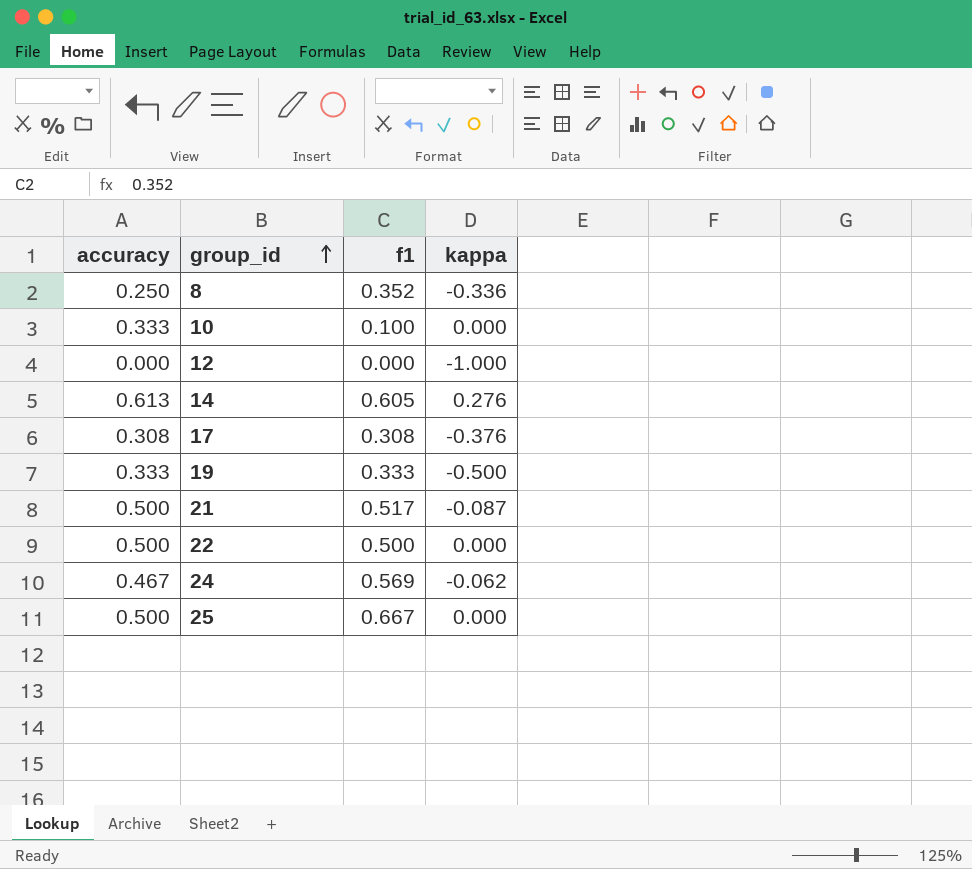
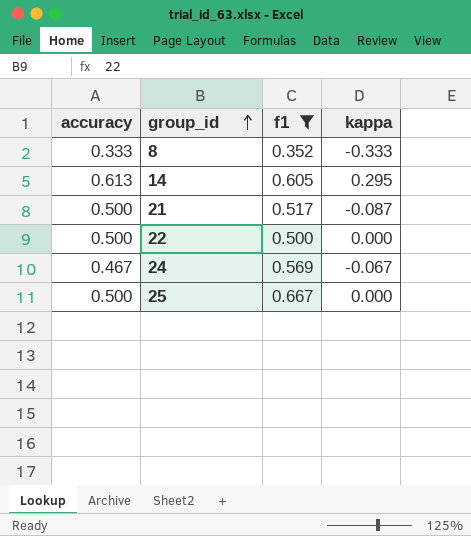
filter: none -> f1 >= 0.352
8 | accuracy: 0.250 -> 0.333
8 | kappa: -0.336 -> -0.333
14 | kappa: 0.276 -> 0.295
24 | kappa: -0.062 -> -0.067

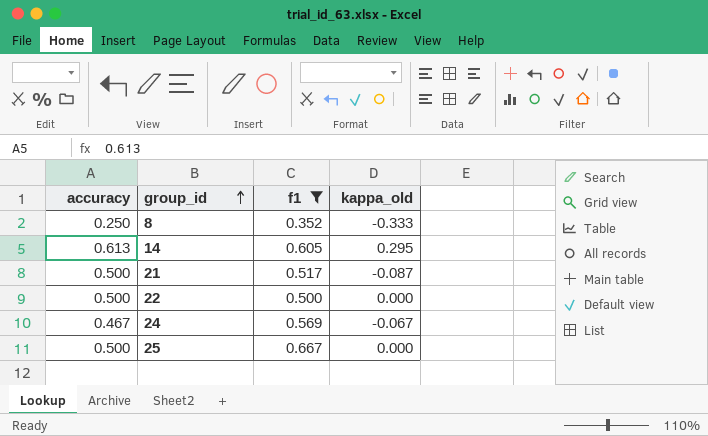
column name: kappa -> kappa_old
8 | accuracy: 0.333 -> 0.250

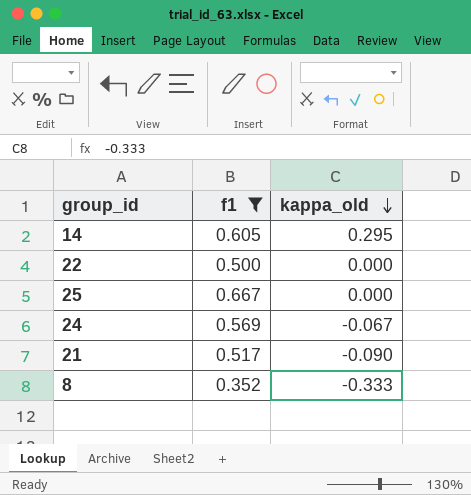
row order: group_id ascending -> kappa_old descending
column accuracy | position: 1 -> none
21 | kappa_old: -0.087 -> -0.090

